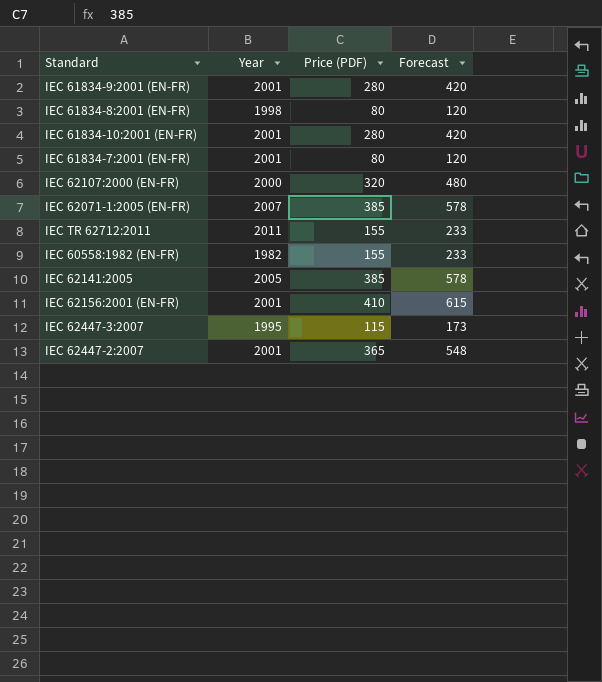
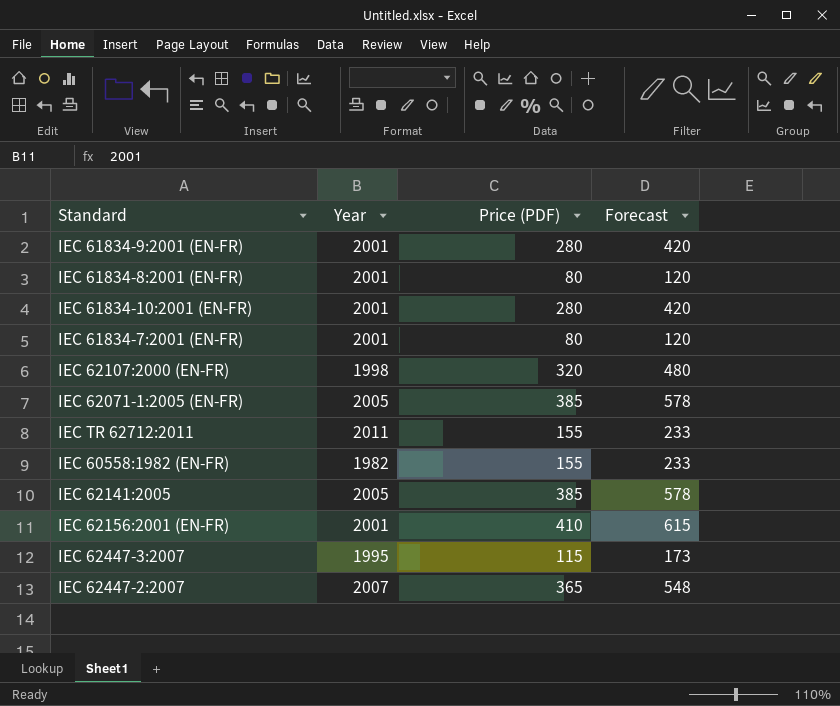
IEC 61834-8:2001 (EN-FR) | Year: 1998 -> 2001
IEC 62107:2000 (EN-FR) | Year: 2000 -> 1998
IEC 62071-1:2005 (EN-FR) | Year: 2007 -> 2005
IEC 62447-2:2007 | Year: 2001 -> 2007

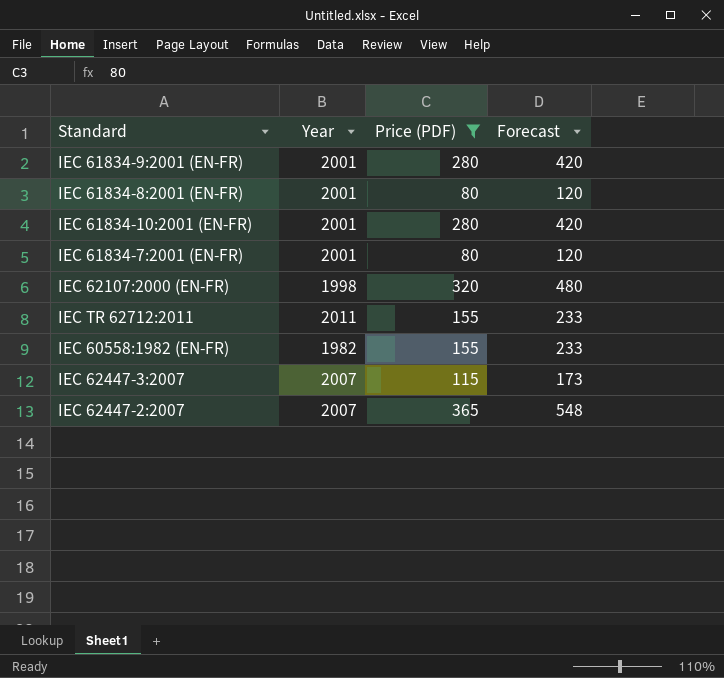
filter: none -> Price (PDF) <= 365
IEC 62447-3:2007 | Year: 1995 -> 2007

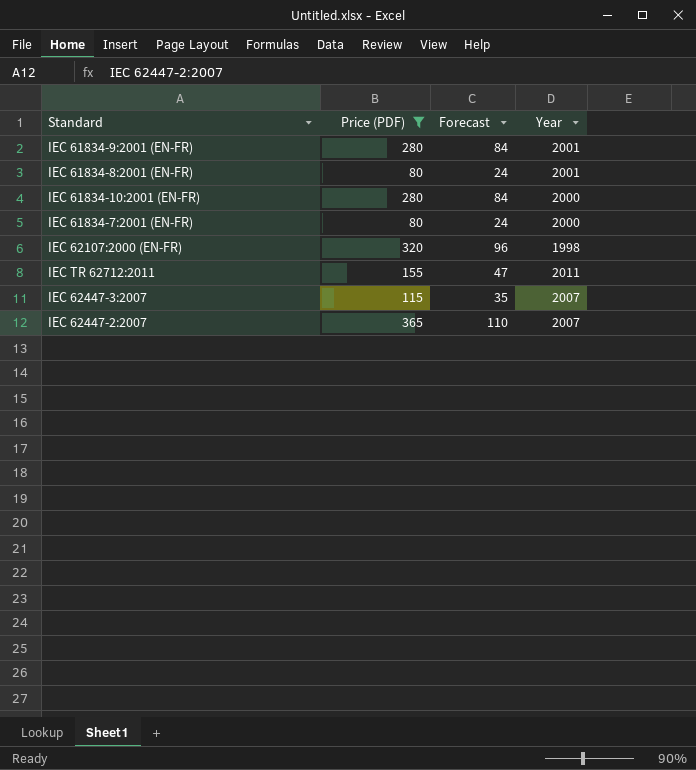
column Forecast | formula: [Price (PDF)] * 1.5 -> [Price (PDF)] * 0.3
column Year | position: 2 -> 4
row IEC 60558:1982 (EN-FR): 1982 | 155 | 233 -> none
IEC 61834-10:2001 (EN-FR) | Year: 2001 -> 2000
IEC 61834-7:2001 (EN-FR) | Year: 2001 -> 2000

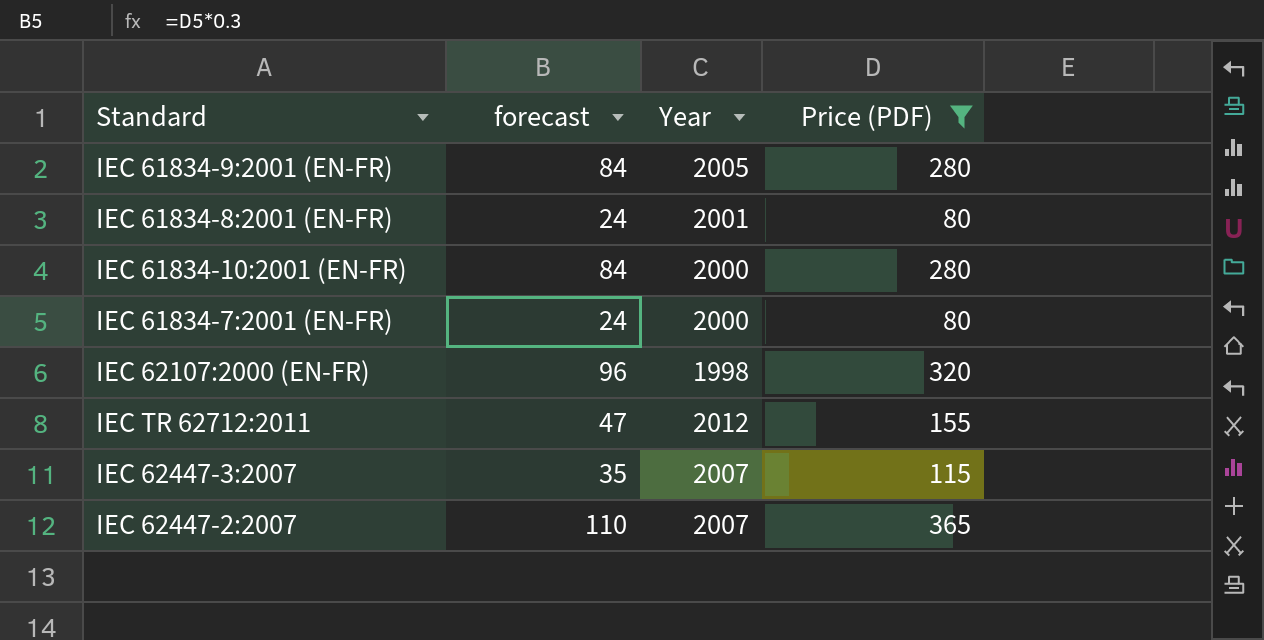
column name: Forecast -> forecast
column Price (PDF) | position: 2 -> 4
IEC 61834-9:2001 (EN-FR) | Year: 2001 -> 2005
IEC TR 62712:2011 | Year: 2011 -> 2012

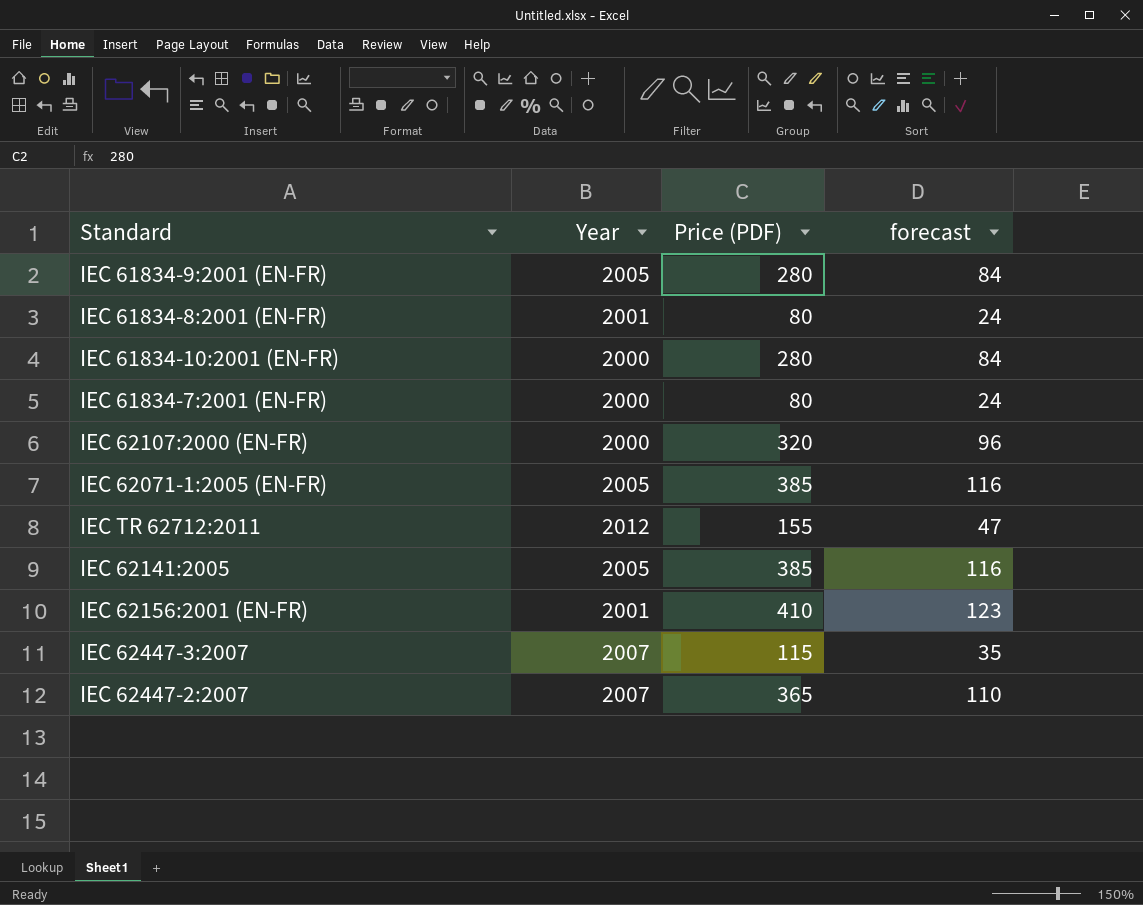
filter: Price (PDF) <= 365 -> none
column forecast | position: 2 -> 4
IEC 62107:2000 (EN-FR) | Year: 1998 -> 2000

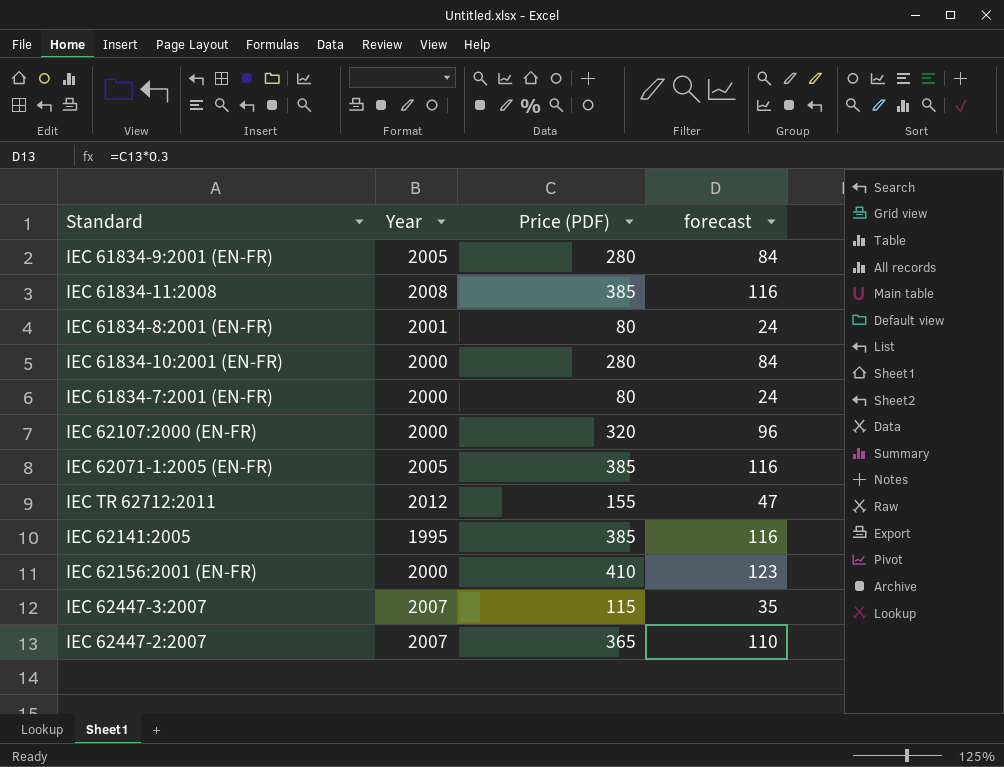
row IEC 61834-11:2008: none -> 2008 | 385 | 116
IEC 62141:2005 | Year: 2005 -> 1995
IEC 62156:2001 (EN-FR) | Year: 2001 -> 2000

